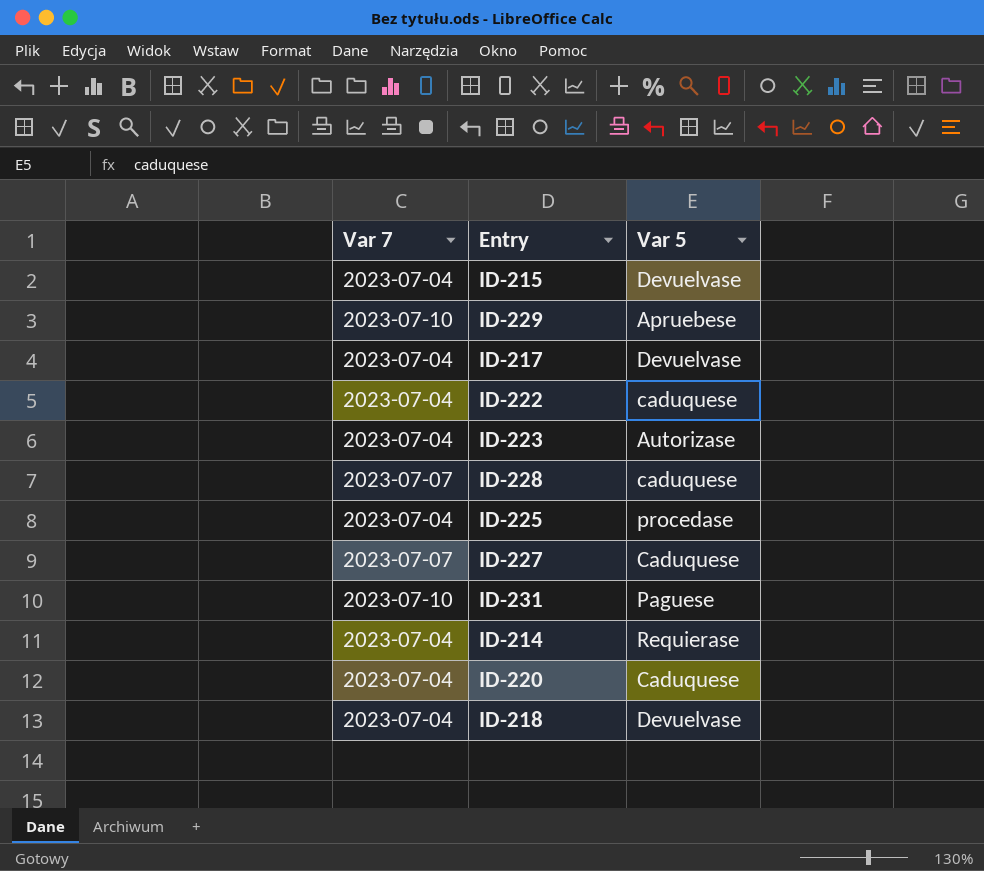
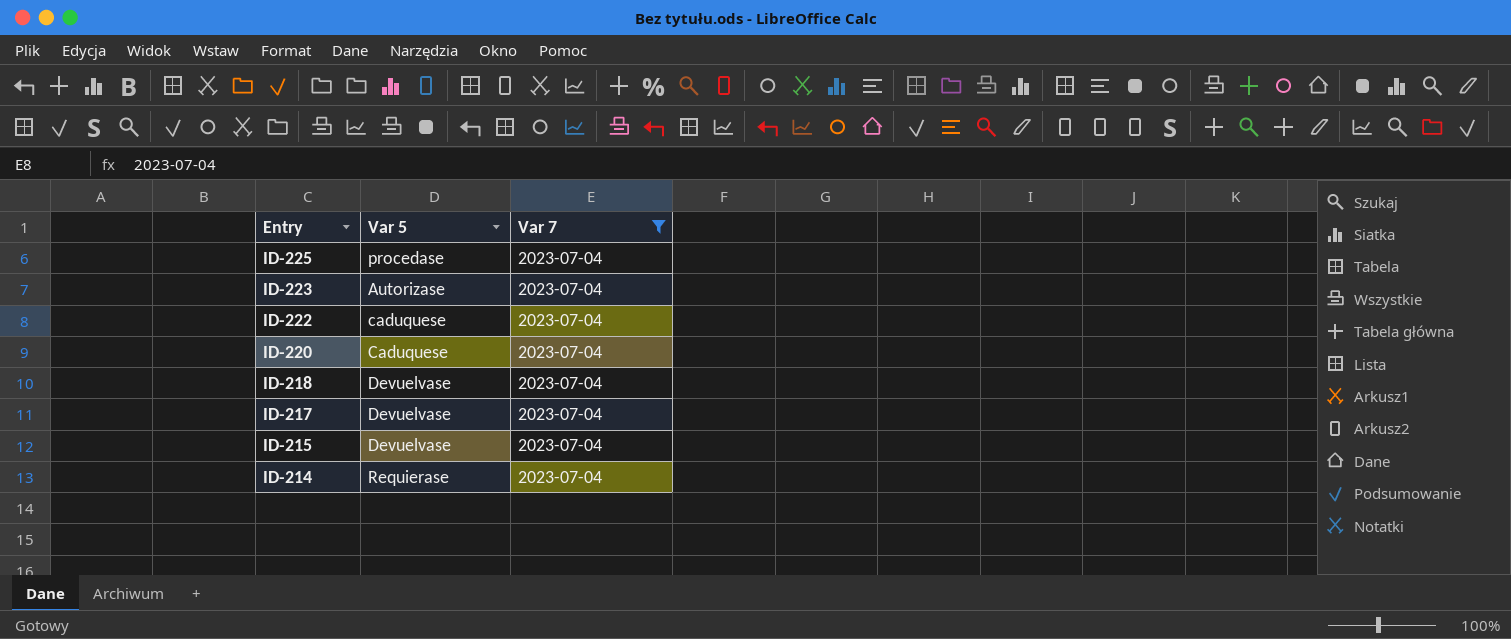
filter: none -> Var 7 = 2023-07-04
row order: none -> Entry descending
column Var 7 | position: 1 -> 3

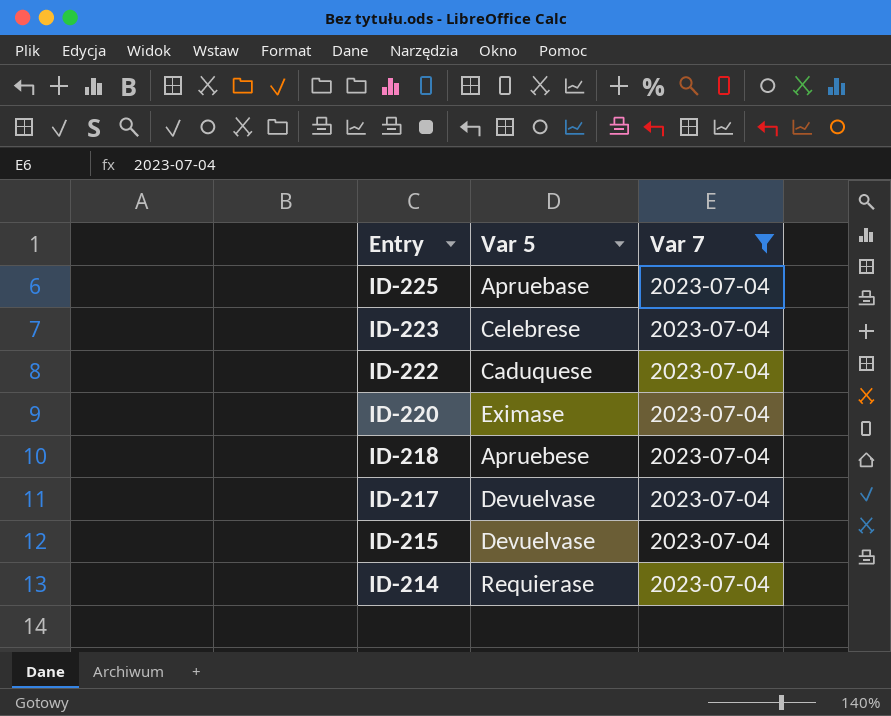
ID-225 | Var 5: procedase -> Apruebase
ID-223 | Var 5: Autorizase -> Celebrese
ID-222 | Var 5: caduquese -> Caduquese
ID-220 | Var 5: Caduquese -> Eximase
ID-218 | Var 5: Devuelvase -> Apruebese

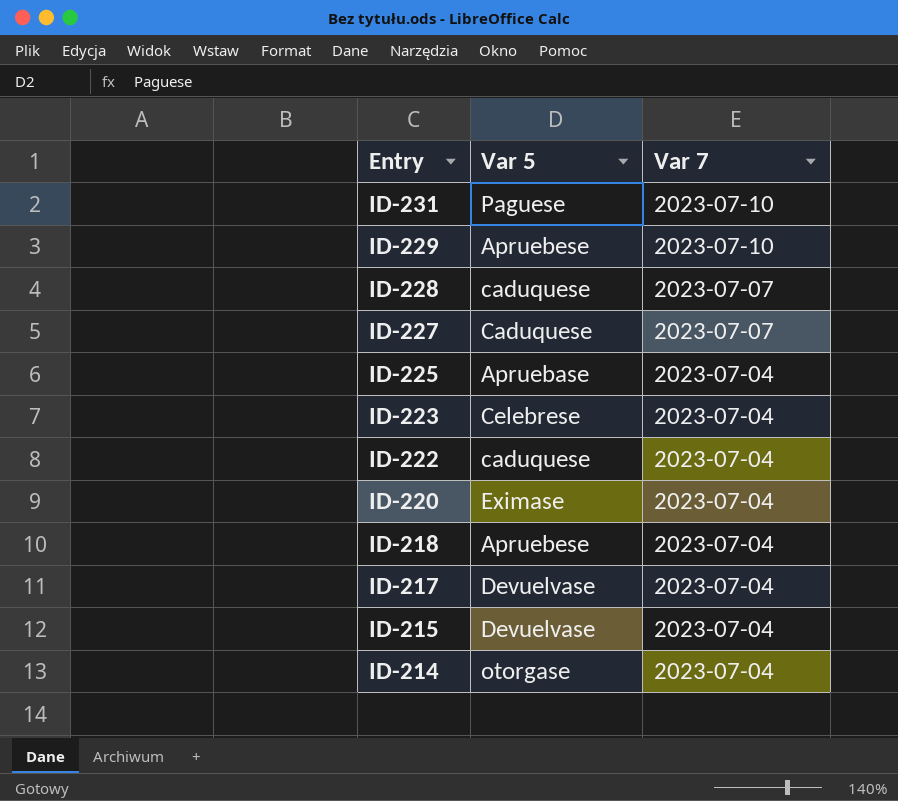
filter: Var 7 = 2023-07-04 -> none
ID-222 | Var 5: Caduquese -> caduquese
ID-214 | Var 5: Requierase -> otorgase

